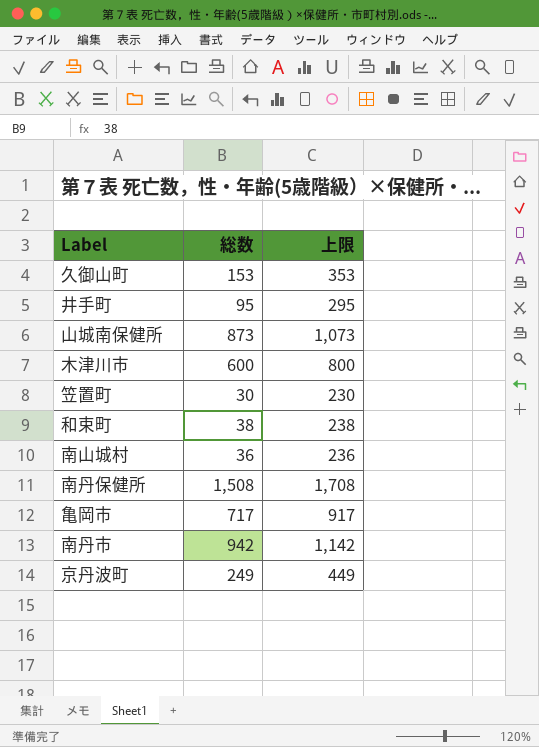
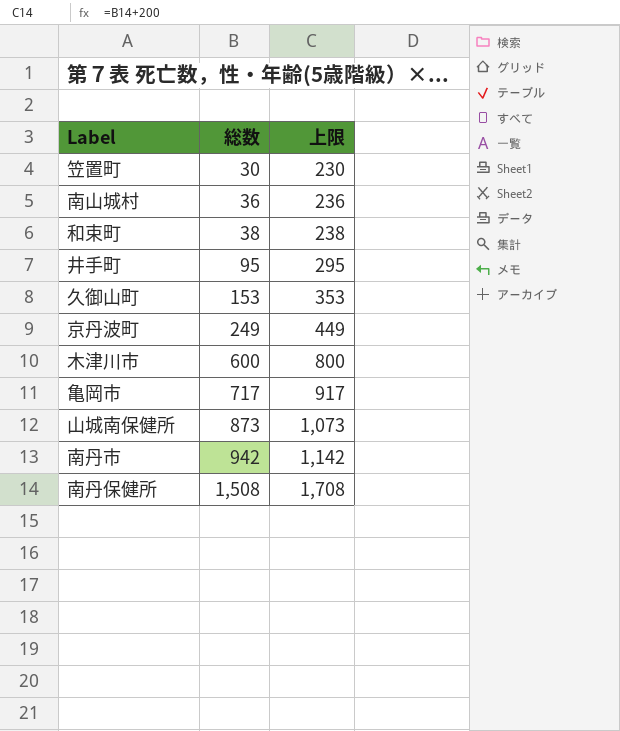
row order: none -> 総数 ascending

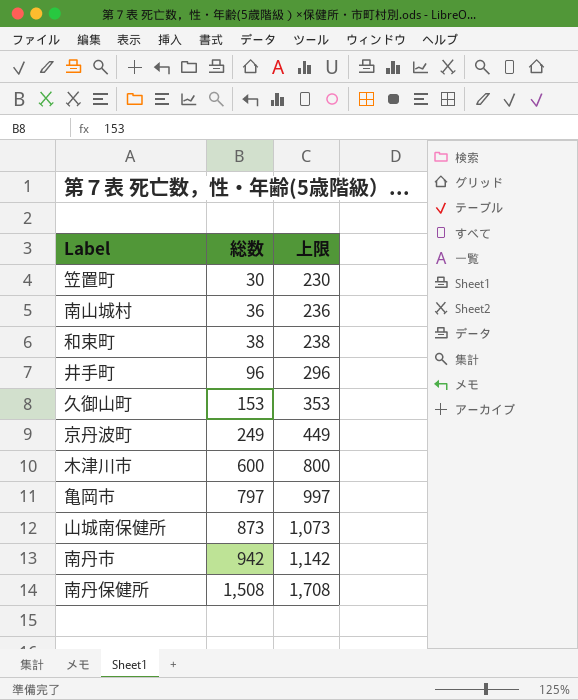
井手町 | 総数: 95 -> 96
井手町 | 上限: 295 -> 296
亀岡市 | 総数: 717 -> 797
亀岡市 | 上限: 917 -> 997

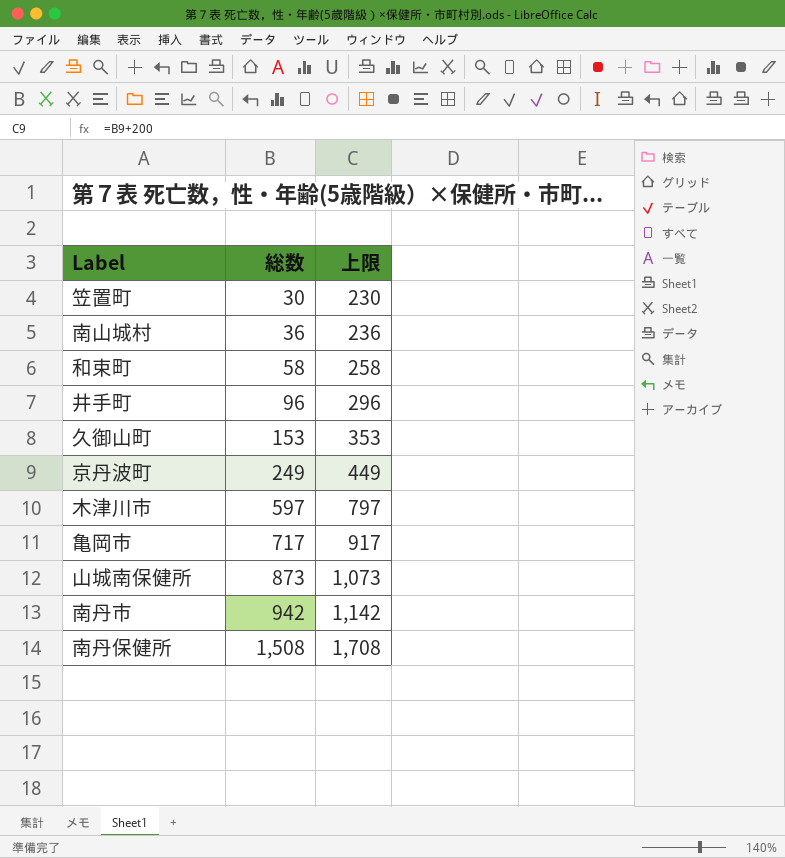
和束町 | 総数: 38 -> 58
和束町 | 上限: 238 -> 258
木津川市 | 総数: 600 -> 597
木津川市 | 上限: 800 -> 797
亀岡市 | 総数: 797 -> 717
亀岡市 | 上限: 997 -> 917

